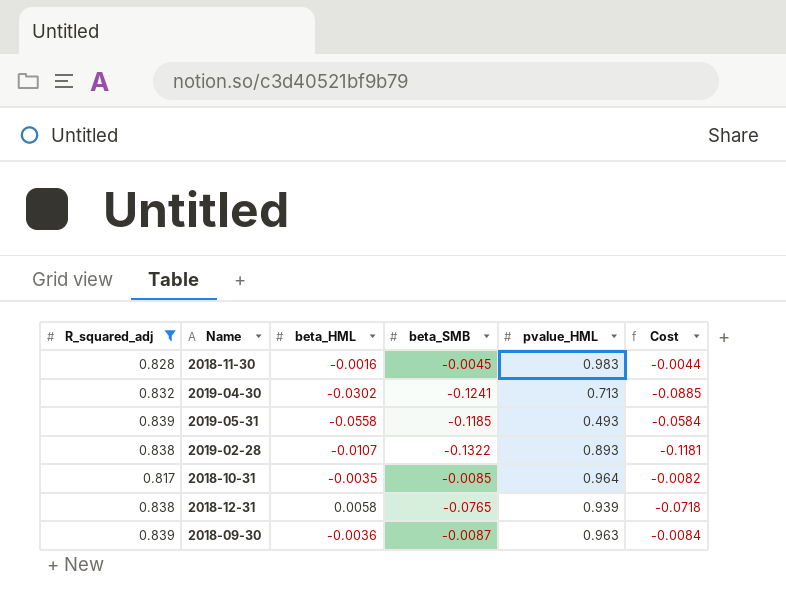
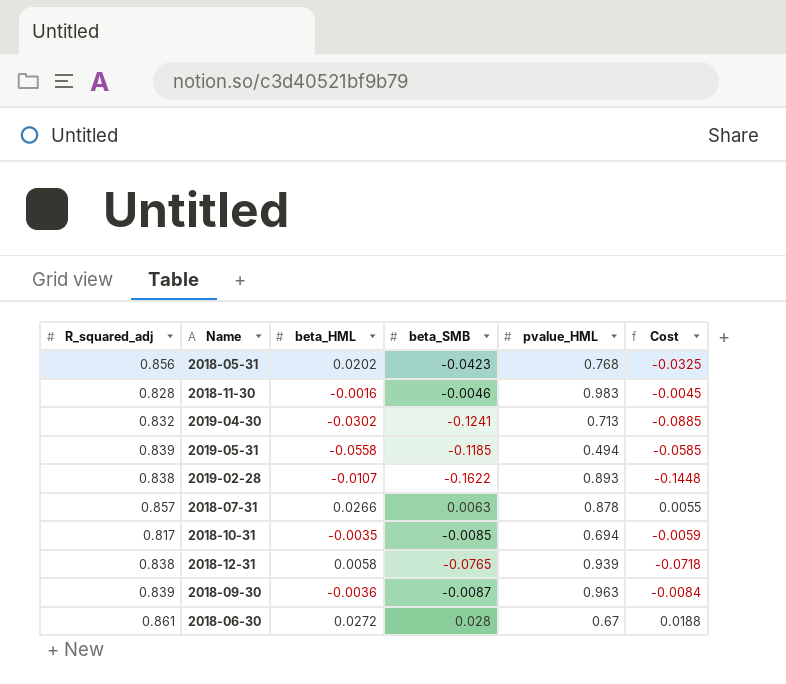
filter: R_squared_adj <= 0.839 -> none
2018-11-30 | beta_SMB: -0.0045 -> -0.0046
2018-11-30 | Cost: -0.0044 -> -0.0045
2019-05-31 | pvalue_HML: 0.493 -> 0.494
2019-05-31 | Cost: -0.0584 -> -0.0585
2019-02-28 | beta_SMB: -0.1322 -> -0.1622
2019-02-28 | Cost: -0.1181 -> -0.1448
2018-10-31 | pvalue_HML: 0.964 -> 0.694
2018-10-31 | Cost: -0.0082 -> -0.0059

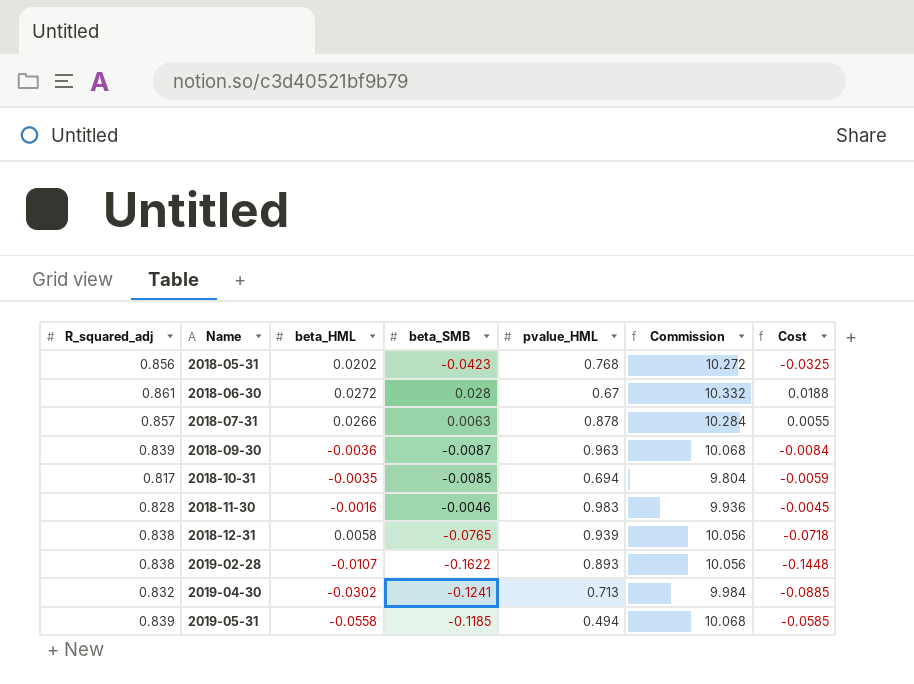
row order: none -> Name ascending
column Commission | formula: none -> [R_squared_adj] * 12

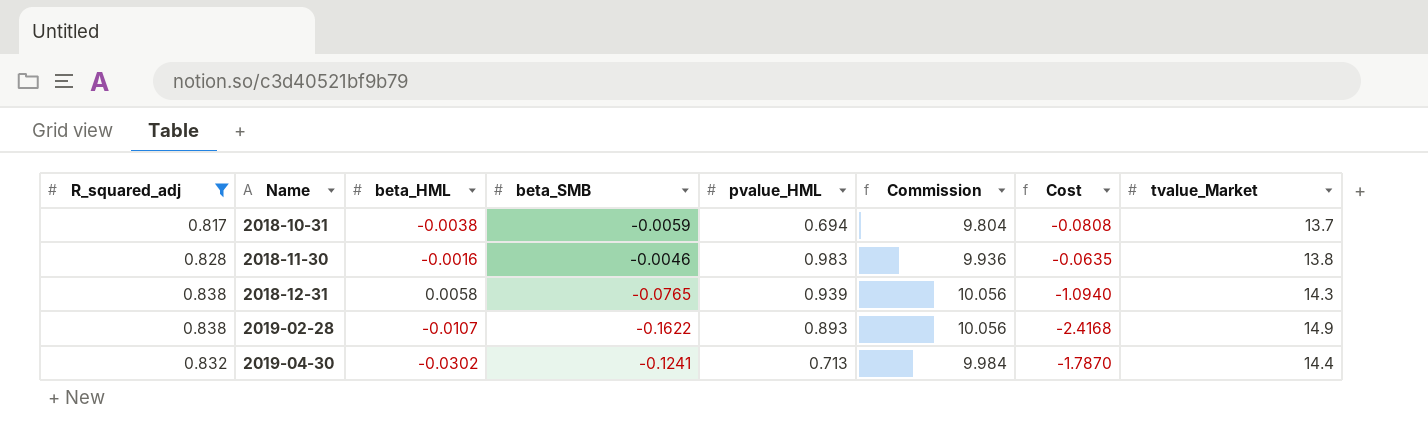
filter: none -> R_squared_adj <= 0.838
column Cost | formula: [beta_SMB] * [pvalue_HML] -> [beta_SMB] * [tvalue_Market]
column tvalue_Market | position: none -> 8
2018-10-31 | beta_HML: -0.0035 -> -0.0038
2018-10-31 | beta_SMB: -0.0085 -> -0.0059

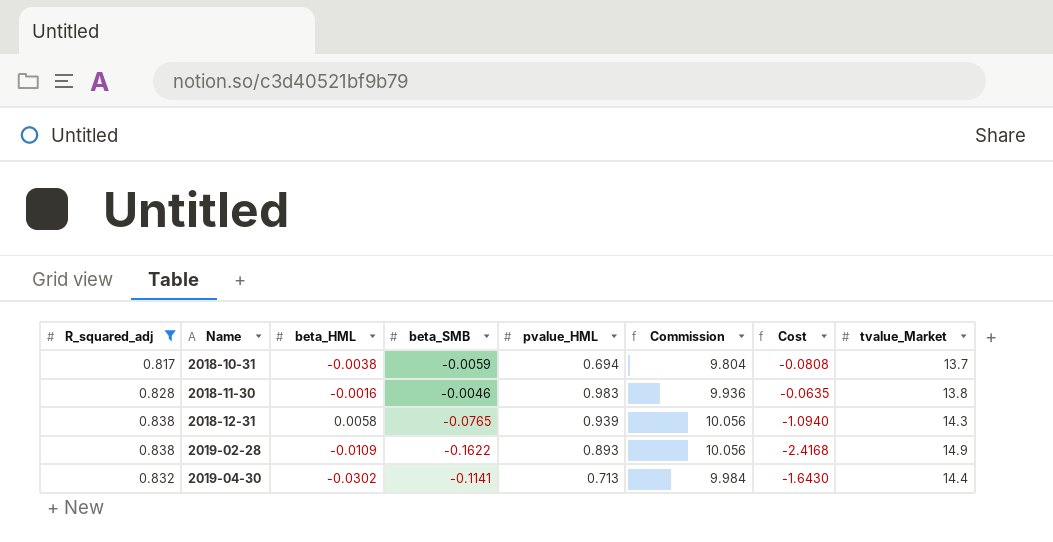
2019-02-28 | beta_HML: -0.0107 -> -0.0109
2019-04-30 | beta_SMB: -0.1241 -> -0.1141
2019-04-30 | Cost: -1.7870 -> -1.6430

